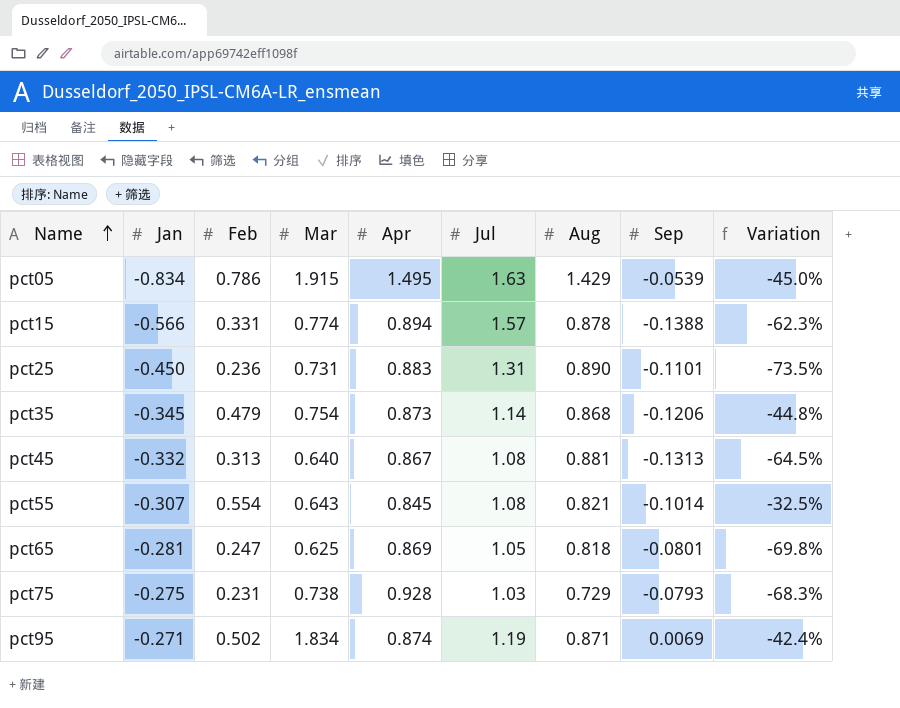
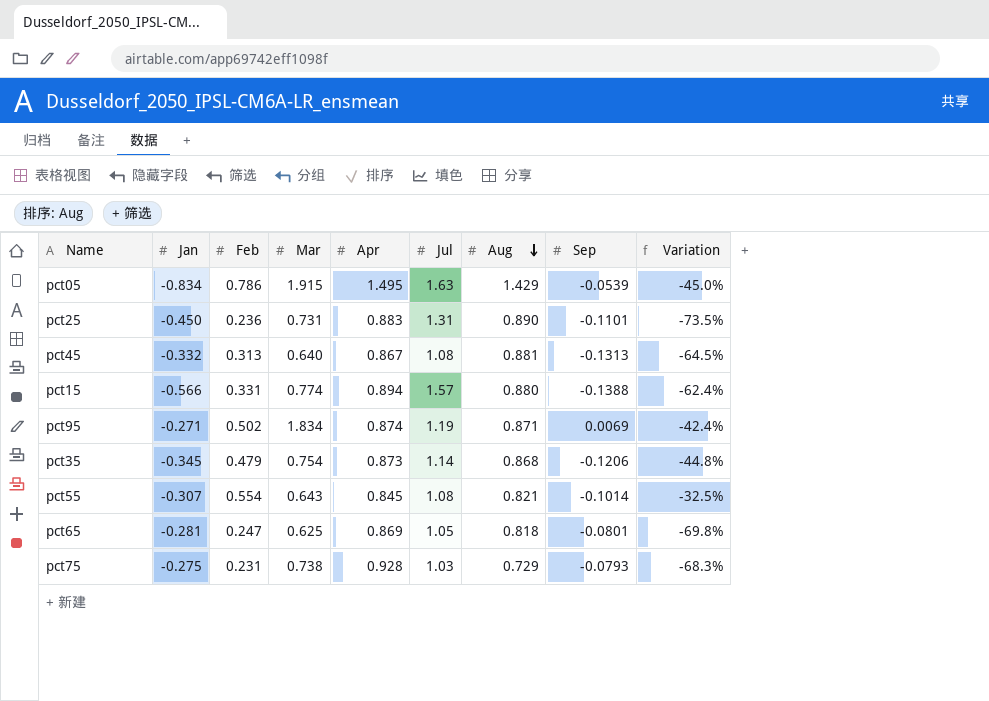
row order: Name ascending -> Aug descending
pct15 | Aug: 0.878 -> 0.880
pct15 | Variation: -62.3% -> -62.4%

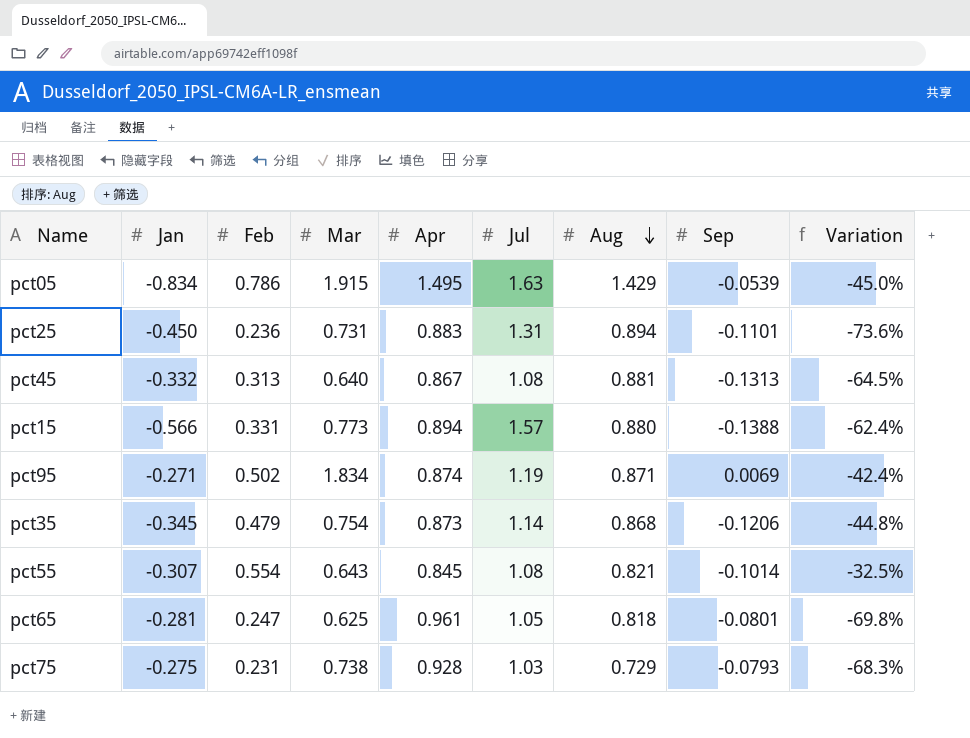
pct25 | Aug: 0.890 -> 0.894
pct25 | Variation: -73.5% -> -73.6%
pct15 | Mar: 0.774 -> 0.773
pct65 | Apr: 0.869 -> 0.961

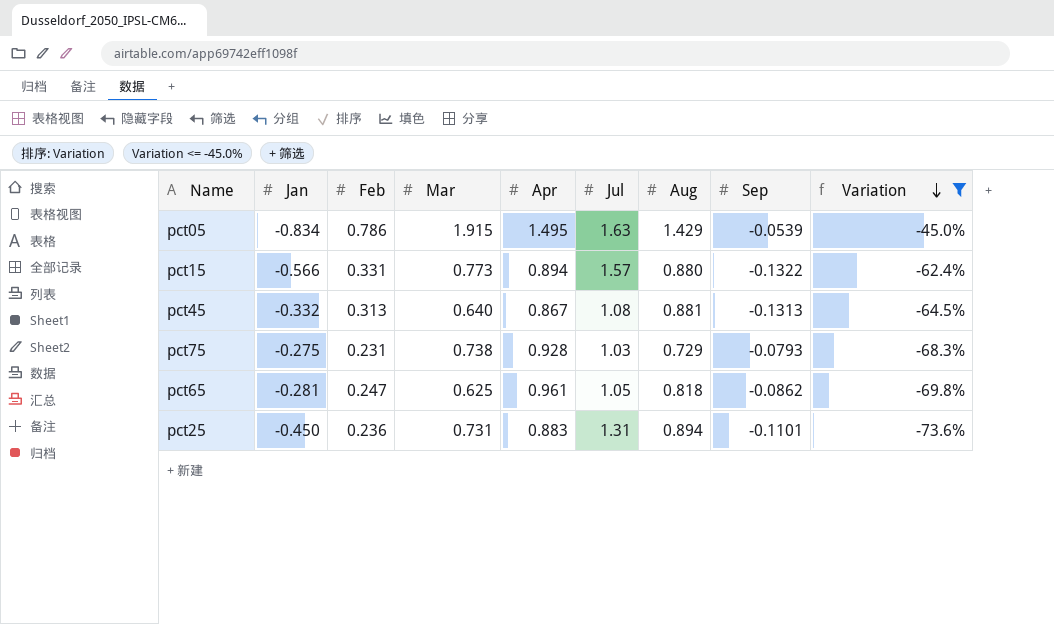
filter: none -> Variation <= -45.0%
row order: Aug descending -> Variation descending
pct15 | Sep: -0.1388 -> -0.1322
pct65 | Sep: -0.0801 -> -0.0862

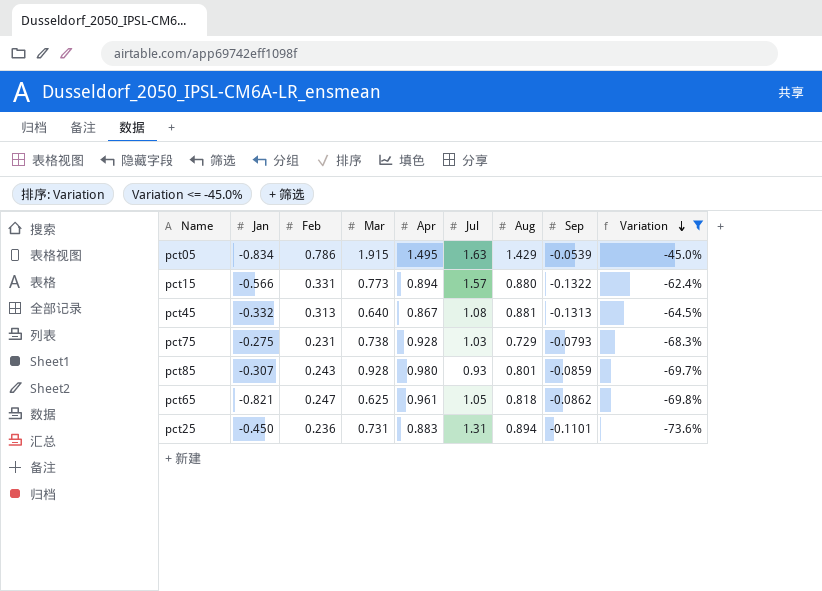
row pct85: none -> -0.307 | 0.243 | 0.928 | 0.980 | 0.93 | 0.801 | -0.0859 | -69.7%
pct65 | Jan: -0.281 -> -0.821

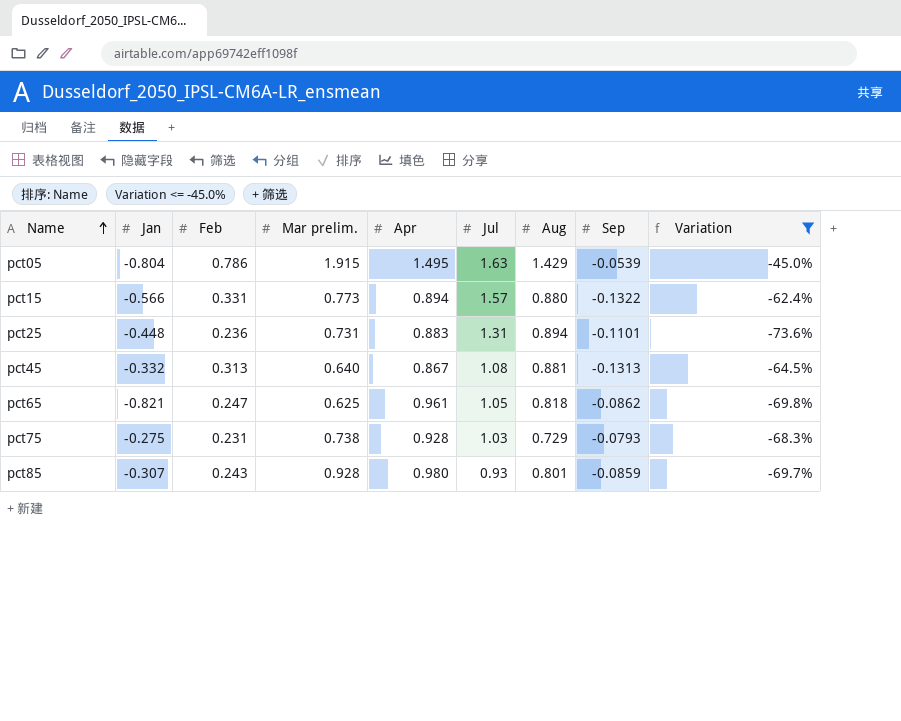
row order: Variation descending -> Name ascending
column name: Mar -> Mar prelim.
pct05 | Jan: -0.834 -> -0.804
pct25 | Jan: -0.450 -> -0.448

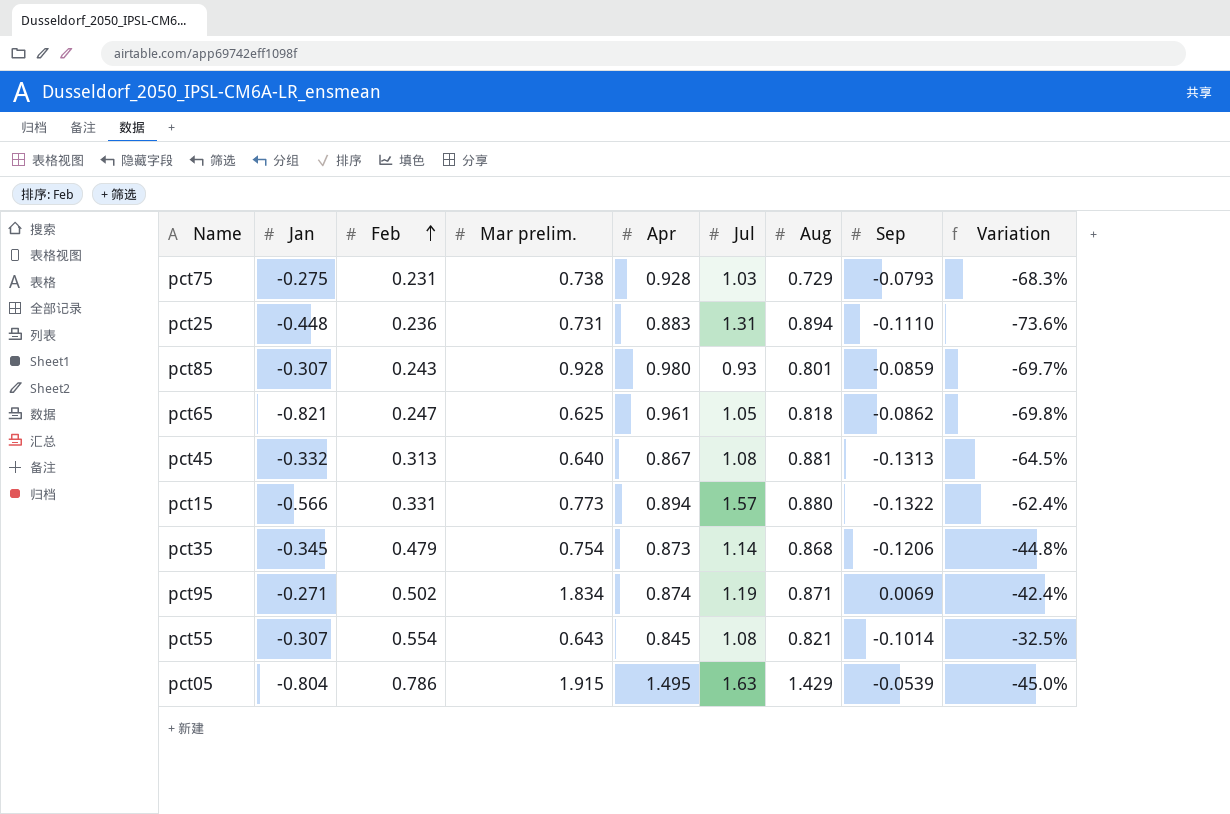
filter: Variation <= -45.0% -> none
row order: Name ascending -> Feb ascending
pct25 | Sep: -0.1101 -> -0.1110

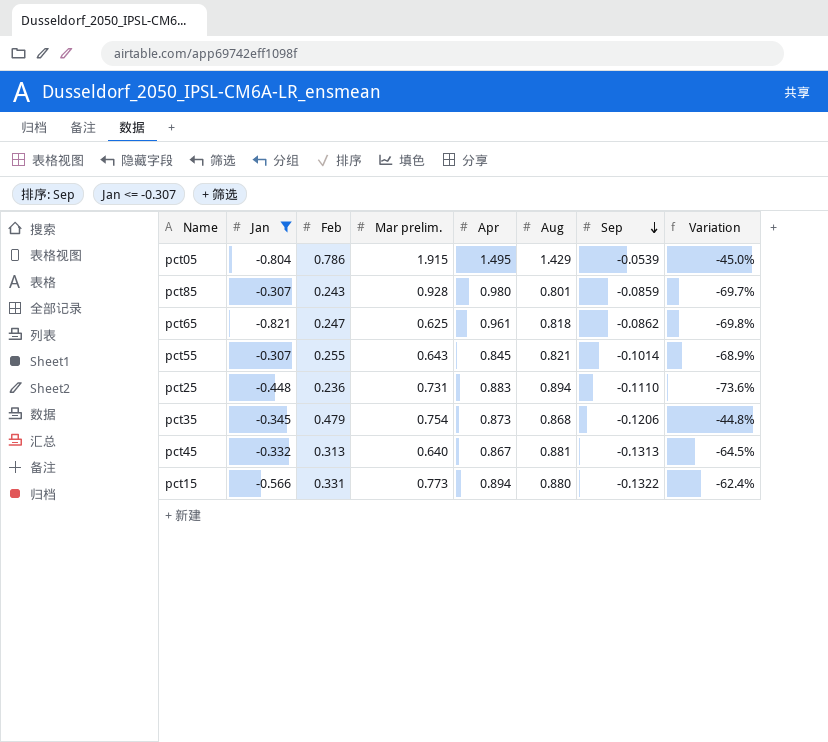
filter: none -> Jan <= -0.307
row order: Feb ascending -> Sep descending
column Jul | position: 6 -> none
pct55 | Feb: 0.554 -> 0.255
pct55 | Variation: -32.5% -> -68.9%

